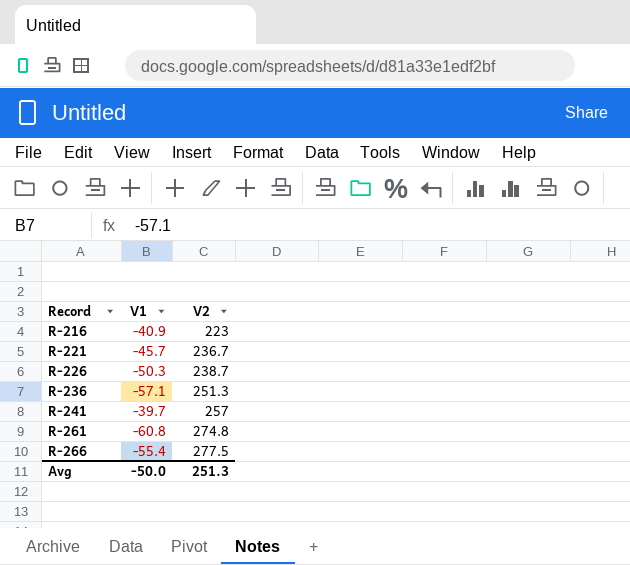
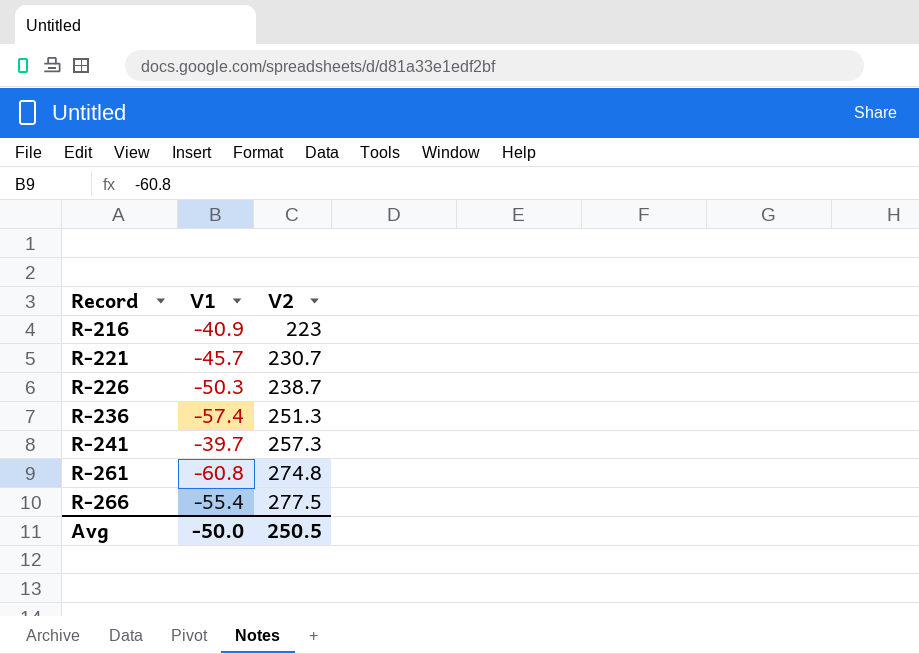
R-221 | V2: 236.7 -> 230.7
R-236 | V1: -57.1 -> -57.4
R-241 | V2: 257 -> 257.3
Avg | V2: 251.3 -> 250.5

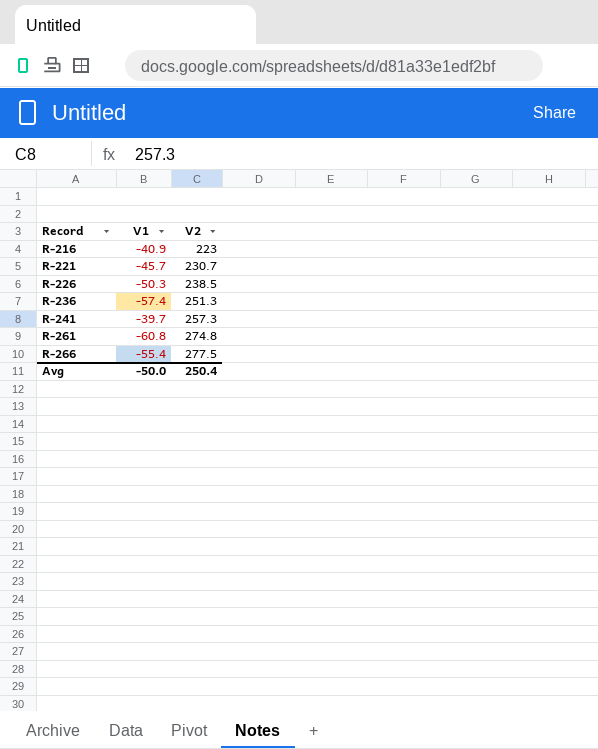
R-226 | V2: 238.7 -> 238.5
Avg | V2: 250.5 -> 250.4

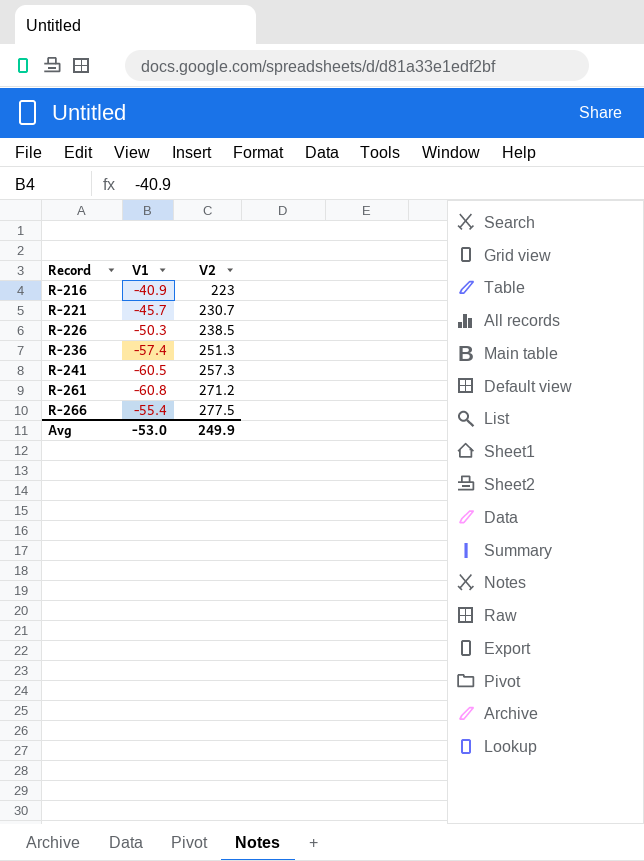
R-241 | V1: -39.7 -> -60.5
R-261 | V2: 274.8 -> 271.2
Avg | V1: -50.0 -> -53.0
Avg | V2: 250.4 -> 249.9

